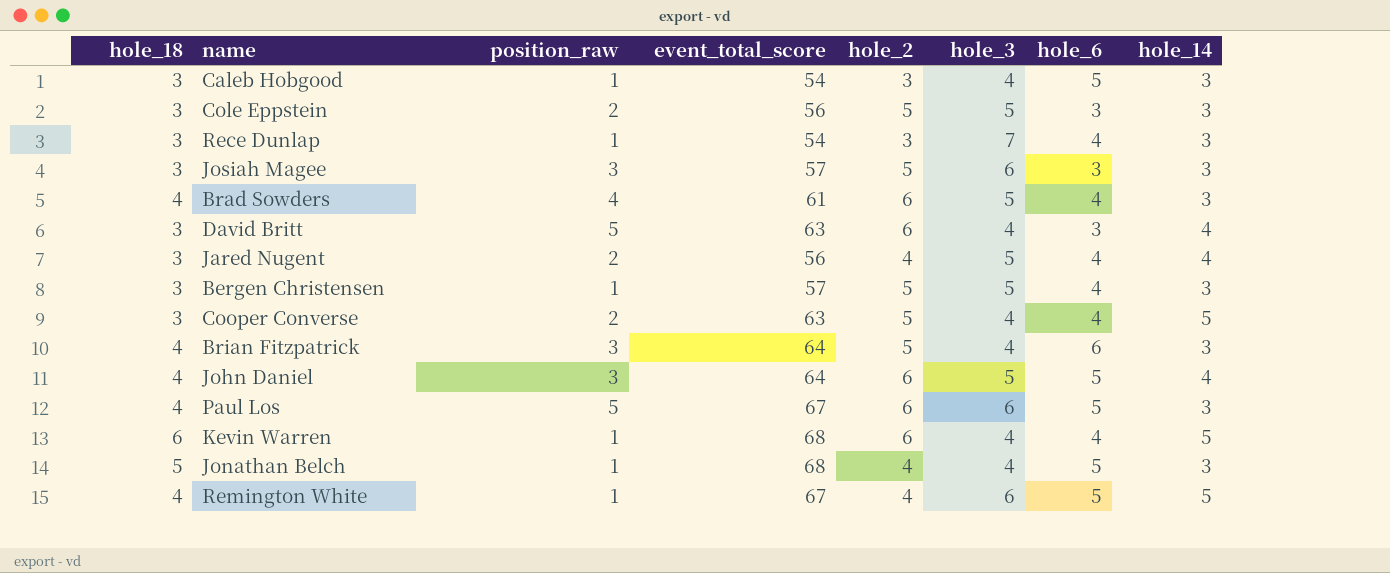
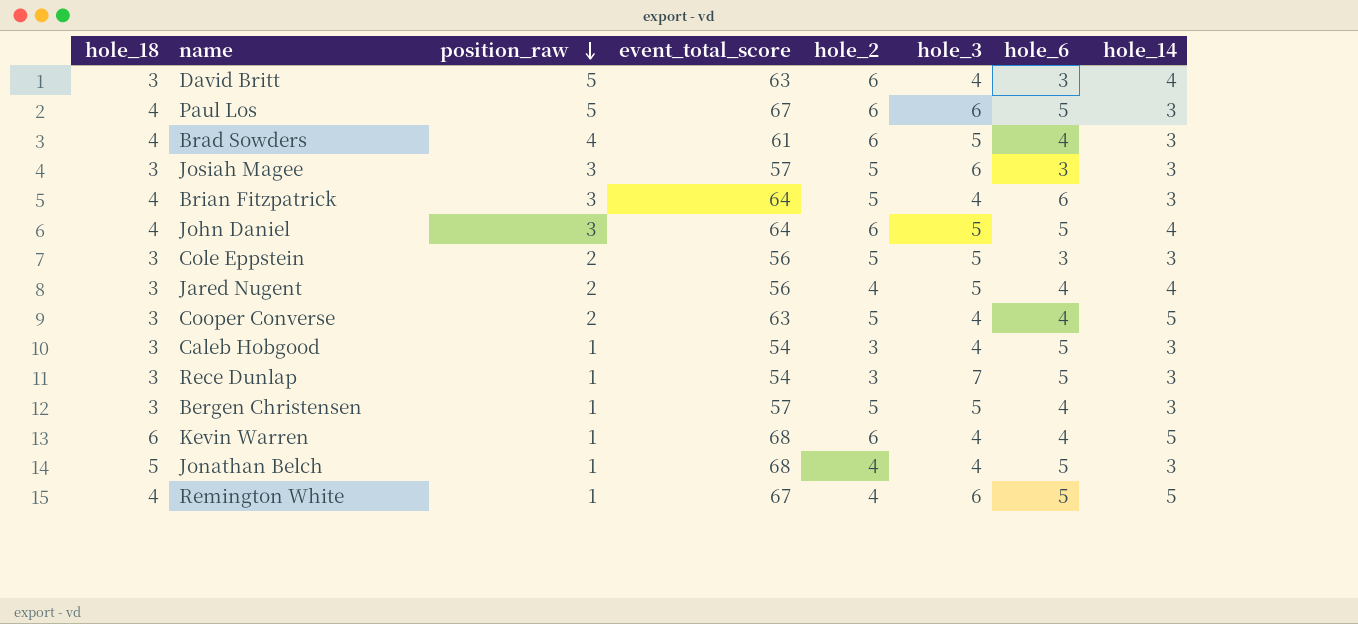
row order: none -> position_raw descending
Rece Dunlap | hole_6: 4 -> 5

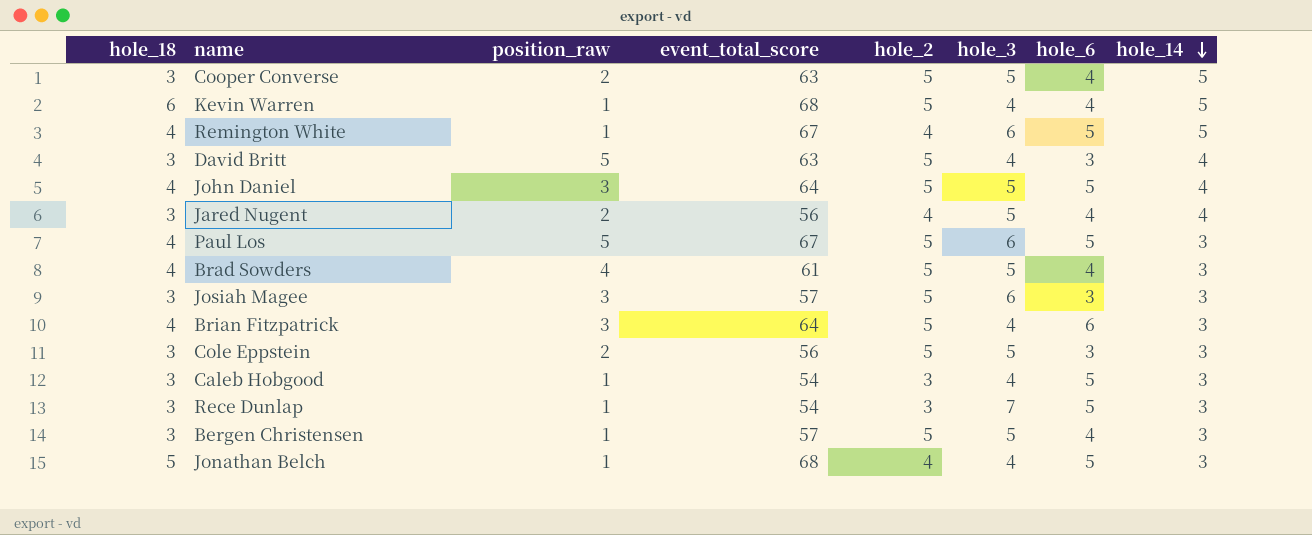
row order: position_raw descending -> hole_14 descending
Cooper Converse | hole_3: 4 -> 5
Kevin Warren | hole_2: 6 -> 5
David Britt | hole_2: 6 -> 5
John Daniel | hole_2: 6 -> 5
Paul Los | hole_2: 6 -> 5
Brad Sowders | hole_2: 6 -> 5

